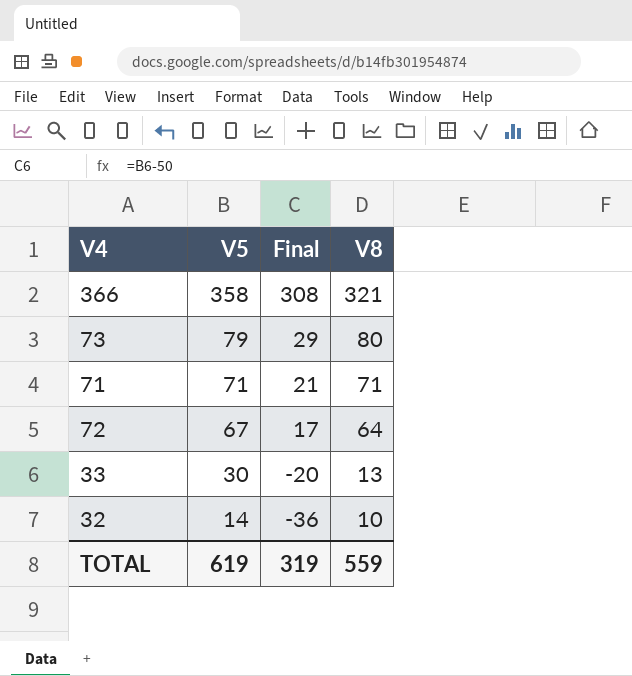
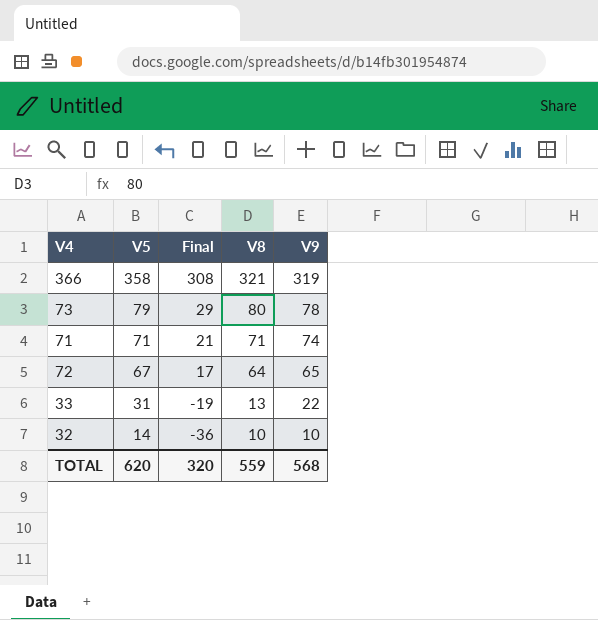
column V9 | position: none -> 5
33 | V5: 30 -> 31
33 | Final: -20 -> -19
TOTAL | V5: 619 -> 620
TOTAL | Final: 319 -> 320

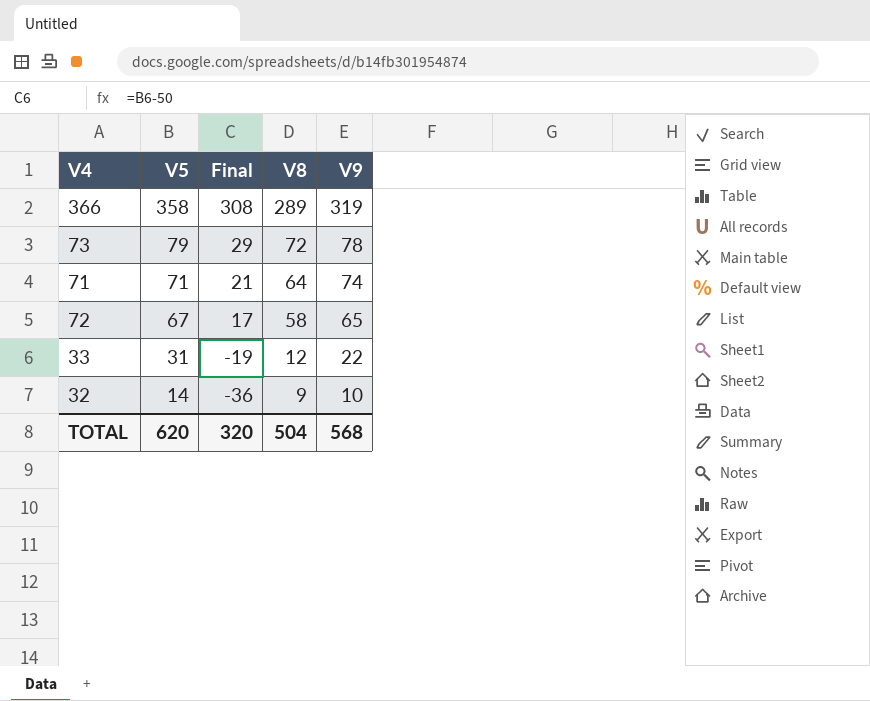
366 | V8: 321 -> 289
73 | V8: 80 -> 72
71 | V8: 71 -> 64
72 | V8: 64 -> 58
33 | V8: 13 -> 12
32 | V8: 10 -> 9
TOTAL | V8: 559 -> 504

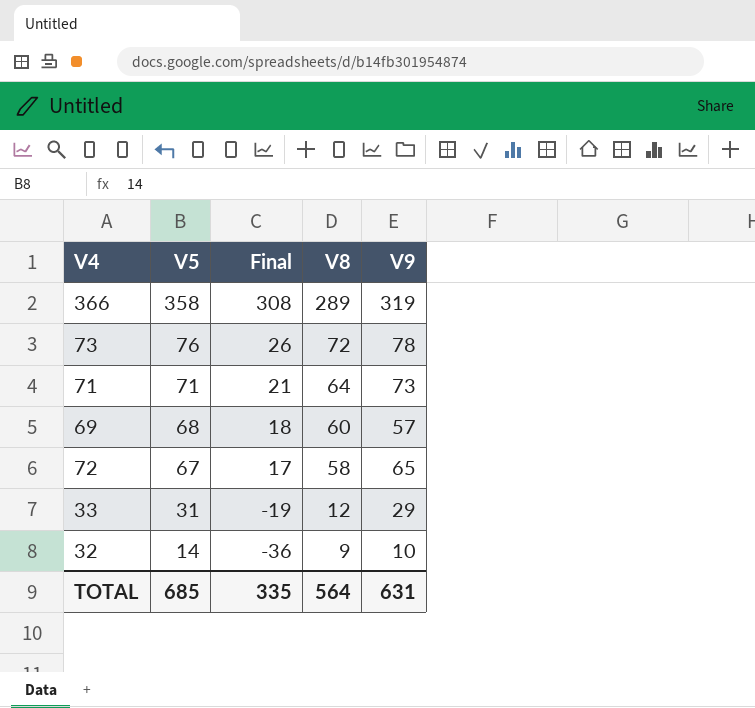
73 | V5: 79 -> 76
73 | Final: 29 -> 26
71 | V9: 74 -> 73
row 69: none -> 68 | 18 | 60 | 57
33 | V9: 22 -> 29
TOTAL | V5: 620 -> 685
TOTAL | Final: 320 -> 335
TOTAL | V8: 504 -> 564
TOTAL | V9: 568 -> 631

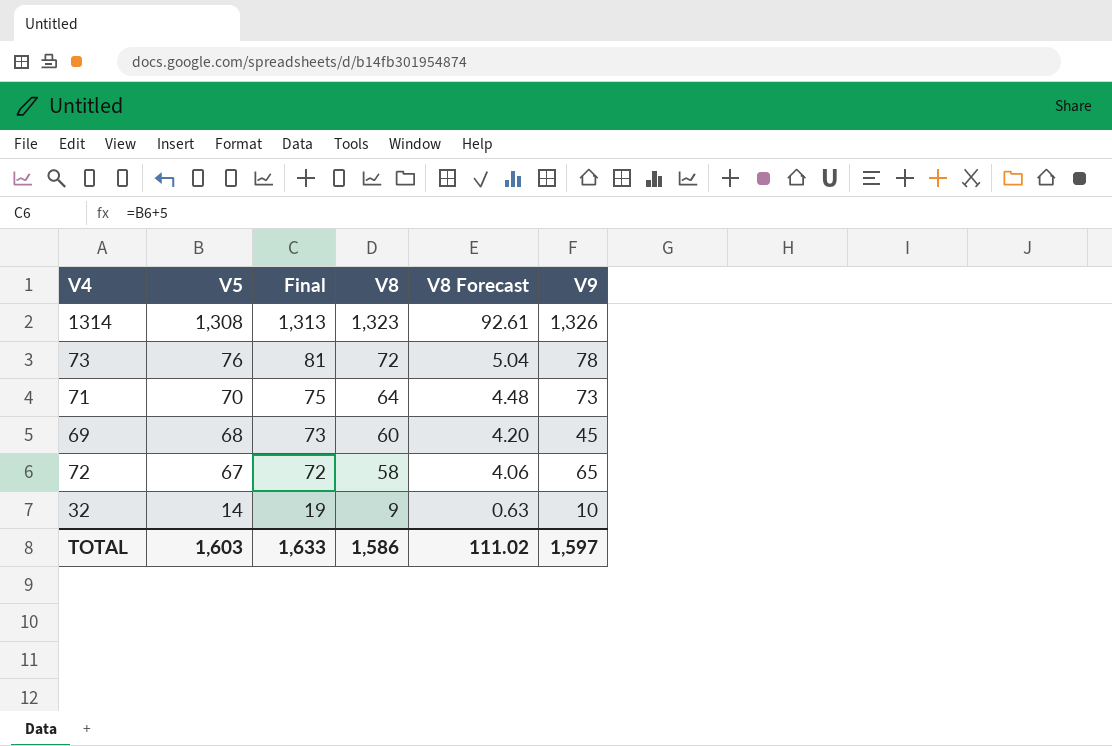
column Final | formula: [V5] - 50 -> [V5] + 5
column V8 Forecast | formula: none -> [V8] * 0.07
row 366: 358 | 308 | 289 | 319 -> none
row 33: 31 | -19 | 12 | 29 -> none
row 1314: none -> 1,308 | 1,313 | 1,323 | 92.61 | 1,326
71 | V5: 71 -> 70
69 | V9: 57 -> 45
TOTAL | V5: 685 -> 1,603
TOTAL | Final: 335 -> 1,633
TOTAL | V8: 564 -> 1,586
TOTAL | V9: 631 -> 1,597

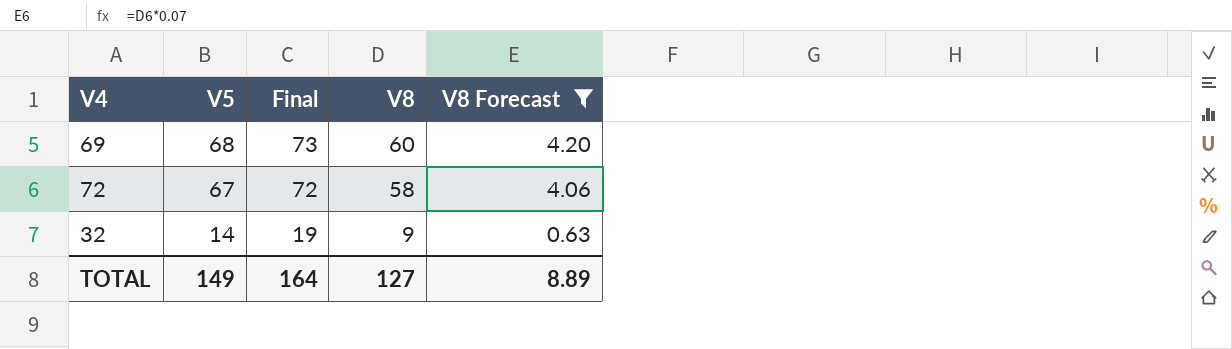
filter: none -> V8 Forecast <= 4.20
column V9 | position: 6 -> none
TOTAL | V5: 1,603 -> 149
TOTAL | Final: 1,633 -> 164
TOTAL | V8: 1,586 -> 127
TOTAL | V8 Forecast: 111.02 -> 8.89

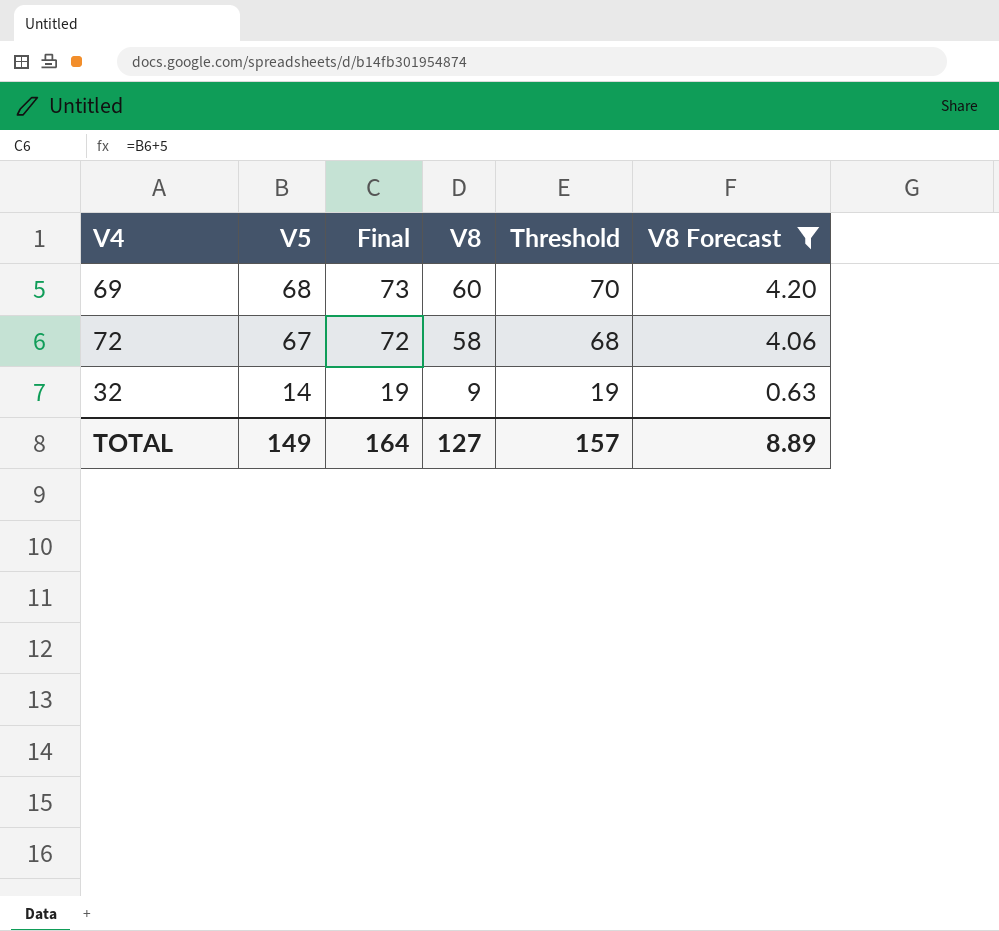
column Threshold | formula: none -> [V8] + 10

